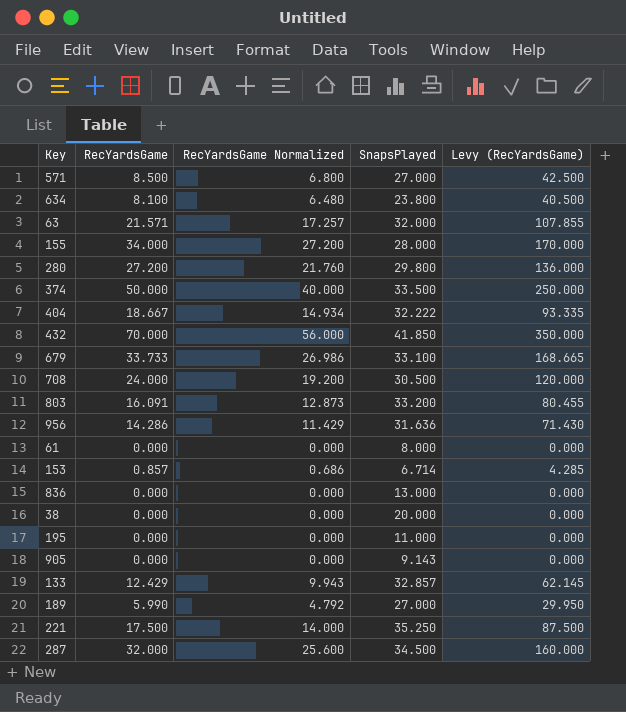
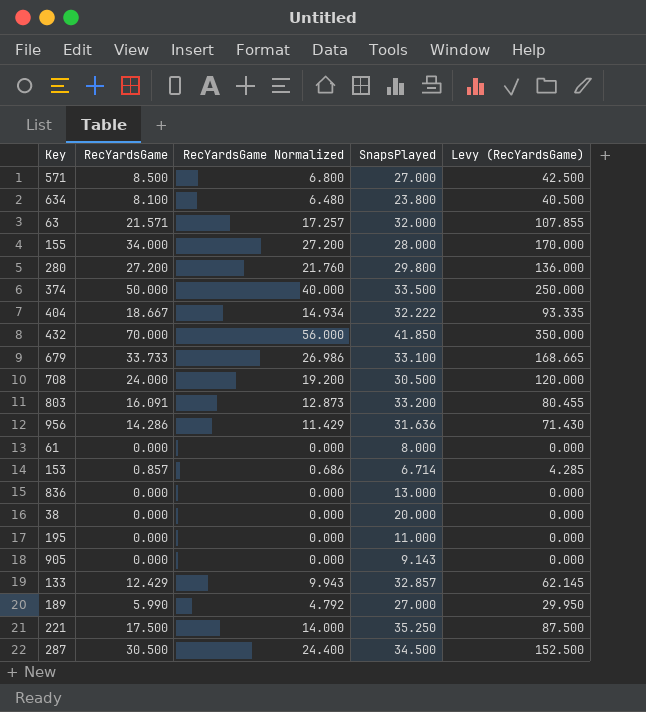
287 | RecYardsGame: 32.000 -> 30.500
287 | RecYardsGame Normalized: 25.600 -> 24.400
287 | Levy (RecYardsGame): 160.000 -> 152.500

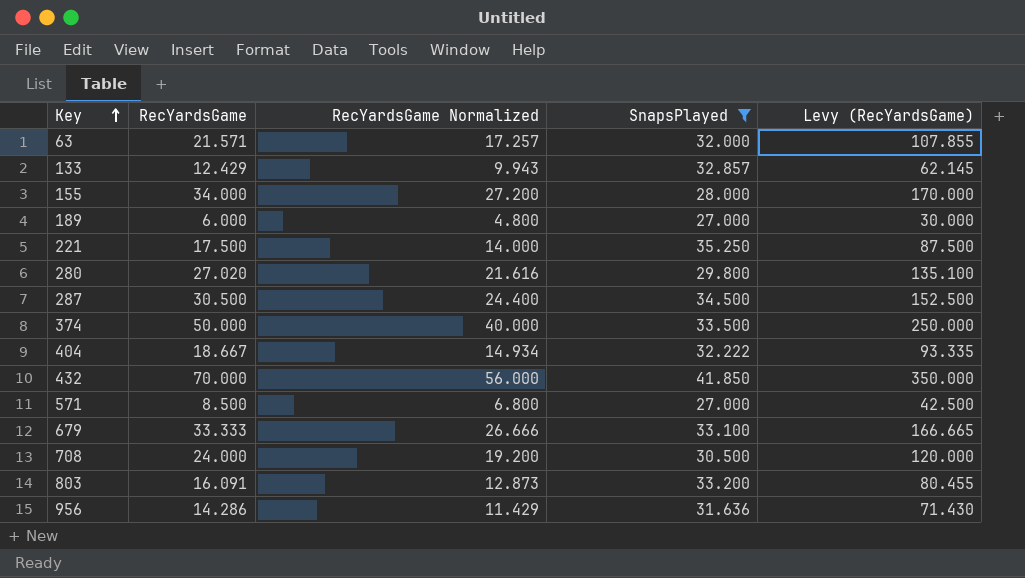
filter: none -> SnapsPlayed >= 27.000
row order: none -> Key ascending
189 | RecYardsGame: 5.990 -> 6.000
189 | RecYardsGame Normalized: 4.792 -> 4.800
189 | Levy (RecYardsGame): 29.950 -> 30.000
280 | RecYardsGame: 27.200 -> 27.020
280 | RecYardsGame Normalized: 21.760 -> 21.616
280 | Levy (RecYardsGame): 136.000 -> 135.100
679 | RecYardsGame: 33.733 -> 33.333
679 | RecYardsGame Normalized: 26.986 -> 26.666
679 | Levy (RecYardsGame): 168.665 -> 166.665

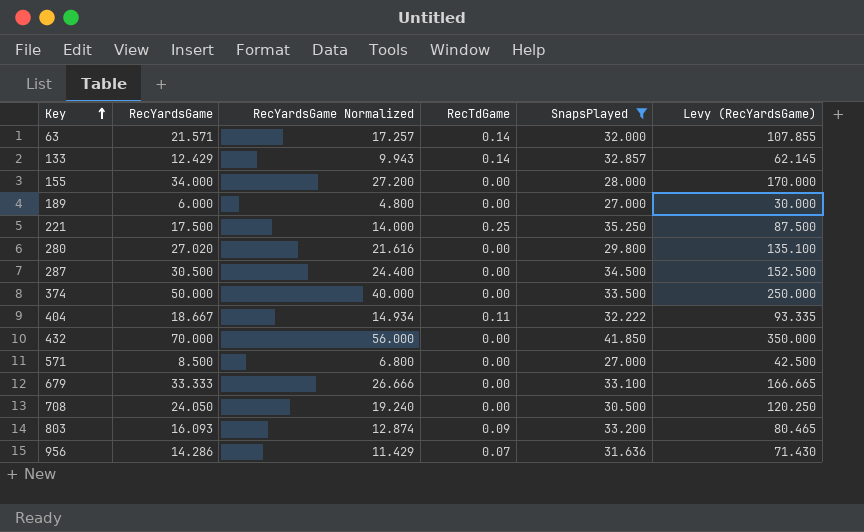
column RecTdGame | position: none -> 4
708 | RecYardsGame: 24.000 -> 24.050
708 | RecYardsGame Normalized: 19.200 -> 19.240
708 | Levy (RecYardsGame): 120.000 -> 120.250
803 | RecYardsGame: 16.091 -> 16.093
803 | RecYardsGame Normalized: 12.873 -> 12.874
803 | Levy (RecYardsGame): 80.455 -> 80.465

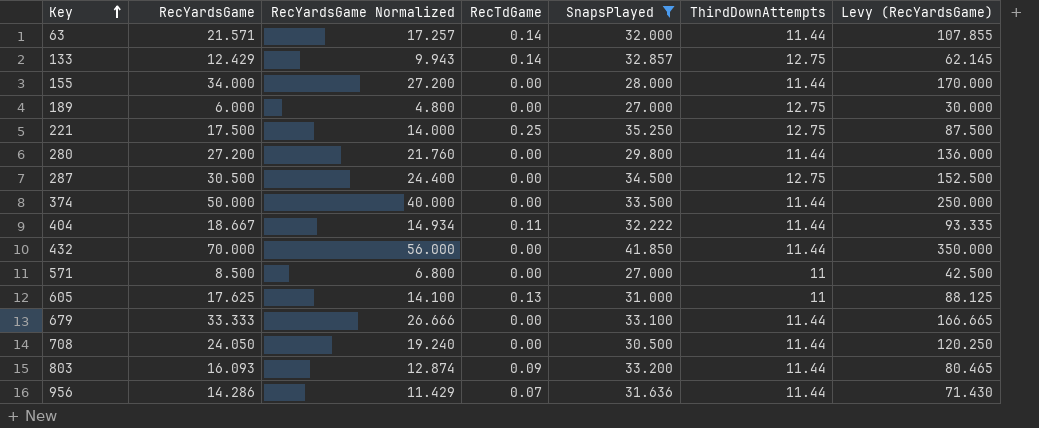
column ThirdDownAttempts | position: none -> 6
280 | RecYardsGame: 27.020 -> 27.200
280 | RecYardsGame Normalized: 21.616 -> 21.760
280 | Levy (RecYardsGame): 135.100 -> 136.000
row 605: none -> 17.625 | 14.100 | 0.13 | 31.000 | 11 | 88.125

